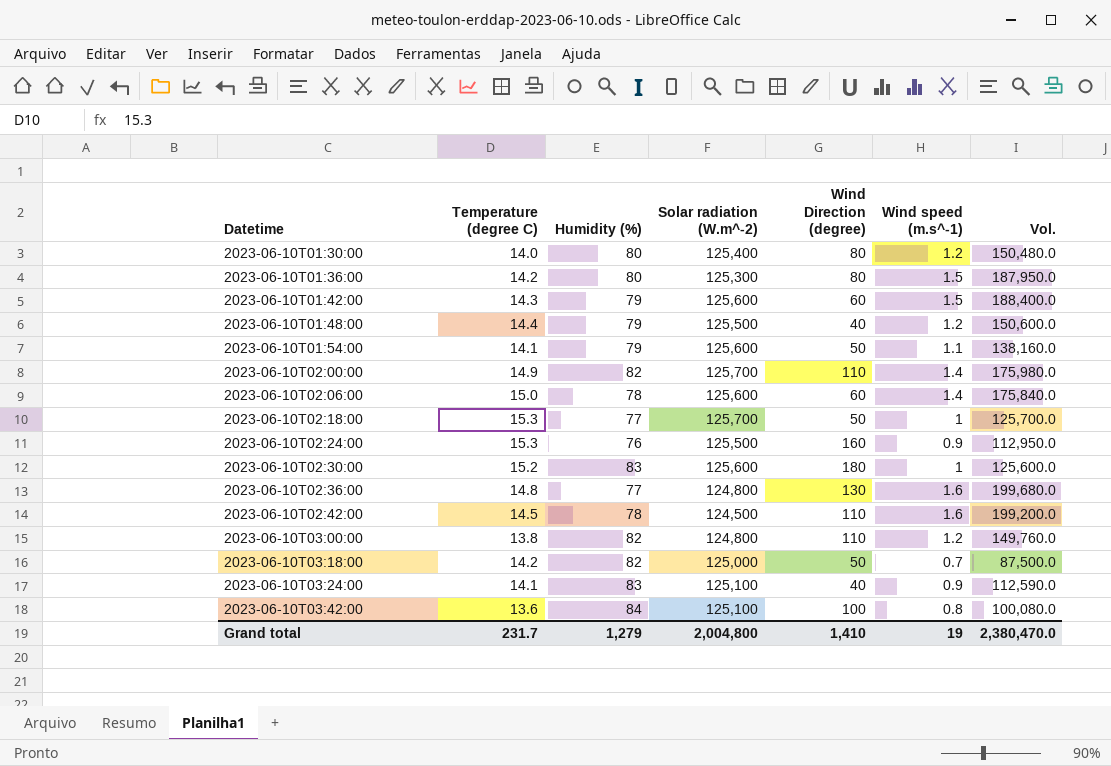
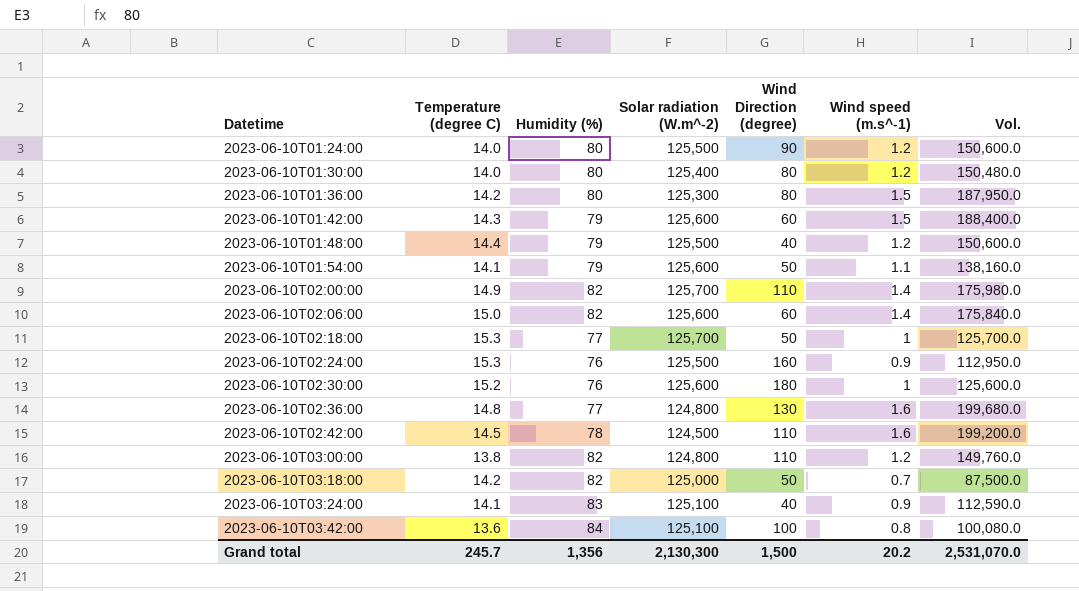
row 2023-06-10T01:24:00: none -> 14.0 | 80 | 125,500 | 90 | 1.2 | 150,600.0
2023-06-10T02:06:00 | Humidity (%): 78 -> 82
2023-06-10T02:30:00 | Humidity (%): 83 -> 76
Grand total | Temperature (degree C): 231.7 -> 245.7
Grand total | Humidity (%): 1,279 -> 1,356
Grand total | Solar radiation (W.m^-2): 2,004,800 -> 2,130,300
Grand total | Wind Direction (degree): 1,410 -> 1,500
Grand total | Wind speed (m.s^-1): 19 -> 20.2
Grand total | Vol.: 2,380,470.0 -> 2,531,070.0

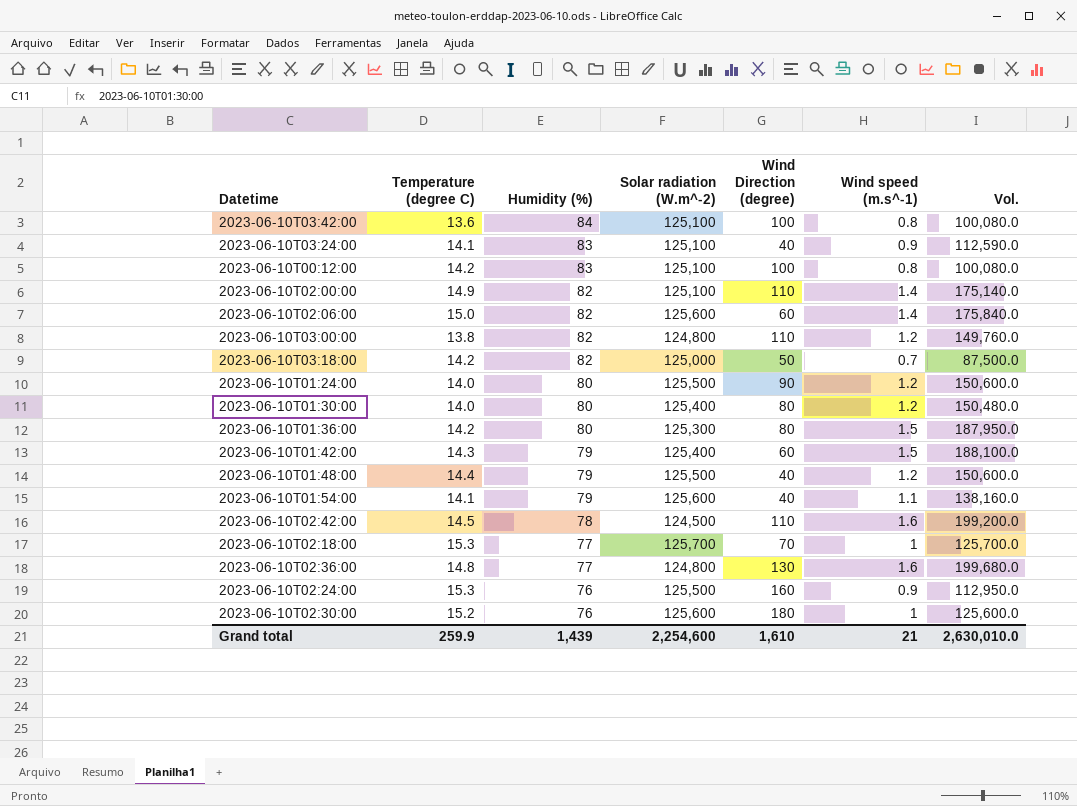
row order: Datetime ascending -> Humidity (%) descending
row 2023-06-10T00:12:00: none -> 14.2 | 83 | 125,100 | 100 | 0.8 | 100,080.0
2023-06-10T02:00:00 | Solar radiation (W.m^-2): 125,700 -> 125,100
2023-06-10T02:00:00 | Vol.: 175,980.0 -> 175,140.0
2023-06-10T01:42:00 | Solar radiation (W.m^-2): 125,600 -> 125,400
2023-06-10T01:42:00 | Vol.: 188,400.0 -> 188,100.0
2023-06-10T01:54:00 | Wind Direction (degree): 50 -> 40
2023-06-10T02:18:00 | Wind Direction (degree): 50 -> 70
Grand total | Temperature (degree C): 245.7 -> 259.9
Grand total | Humidity (%): 1,356 -> 1,439
Grand total | Solar radiation (W.m^-2): 2,130,300 -> 2,254,600
Grand total | Wind Direction (degree): 1,500 -> 1,610
Grand total | Wind speed (m.s^-1): 20.2 -> 21
Grand total | Vol.: 2,531,070.0 -> 2,630,010.0

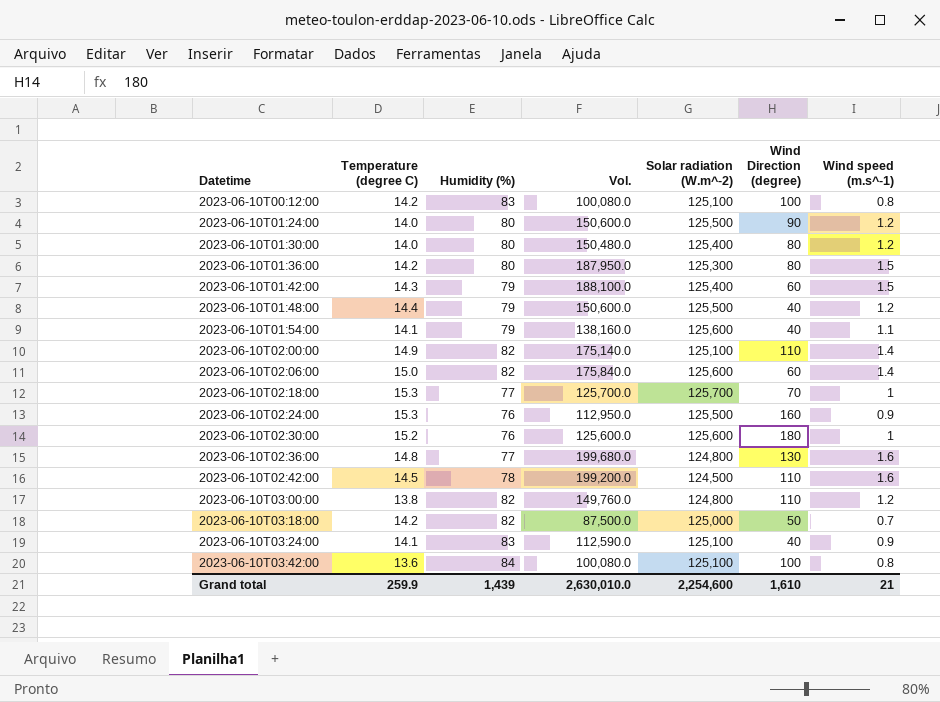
row order: Humidity (%) descending -> Datetime ascending
column Vol. | position: 7 -> 4

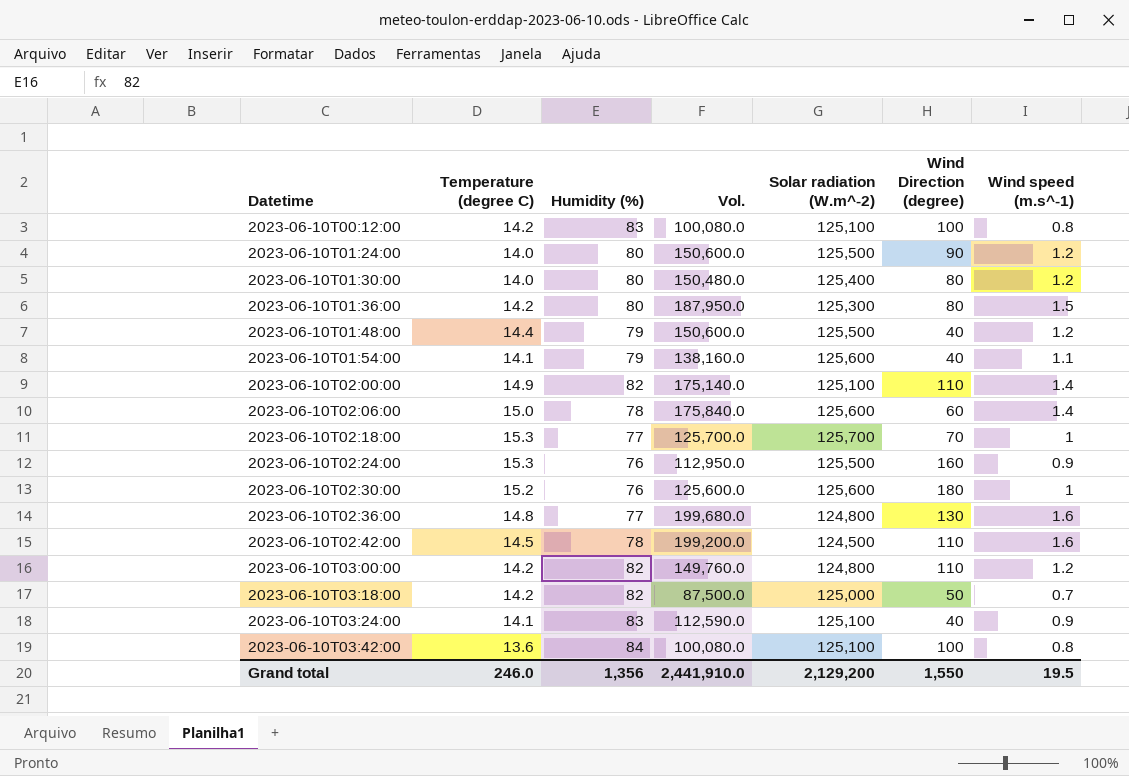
row 2023-06-10T01:42:00: 14.3 | 79 | 188,100.0 | 125,400 | 60 | 1.5 -> none
2023-06-10T02:06:00 | Humidity (%): 82 -> 78
2023-06-10T03:00:00 | Temperature (degree C): 13.8 -> 14.2
Grand total | Temperature (degree C): 259.9 -> 246.0
Grand total | Humidity (%): 1,439 -> 1,356
Grand total | Vol.: 2,630,010.0 -> 2,441,910.0
Grand total | Solar radiation (W.m^-2): 2,254,600 -> 2,129,200
Grand total | Wind Direction (degree): 1,610 -> 1,550
Grand total | Wind speed (m.s^-1): 21 -> 19.5

